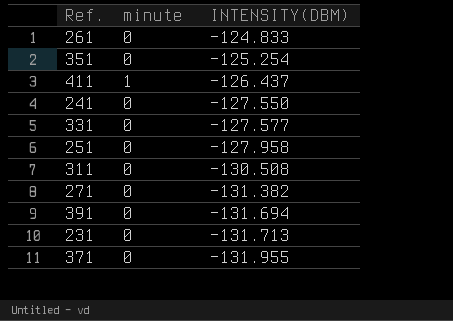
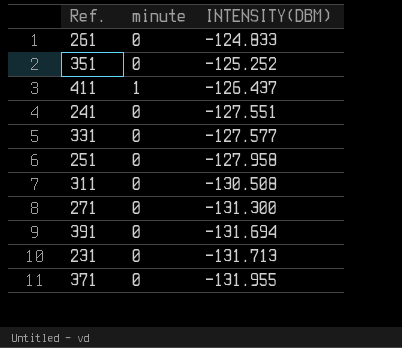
351 | INTENSITY(DBM): -125.254 -> -125.252
241 | INTENSITY(DBM): -127.550 -> -127.551
271 | INTENSITY(DBM): -131.382 -> -131.300

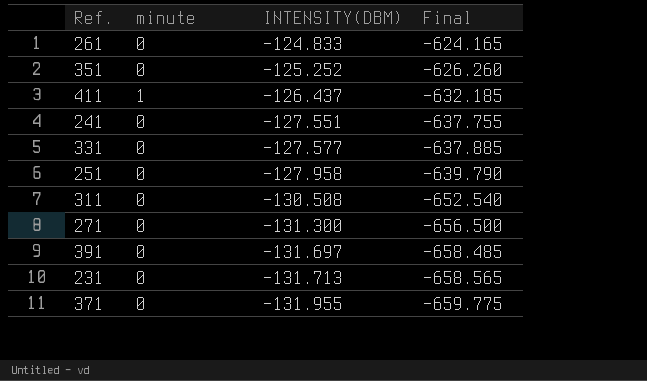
column Final | formula: none -> [INTENSITY(DBM)] * 5
391 | INTENSITY(DBM): -131.694 -> -131.697

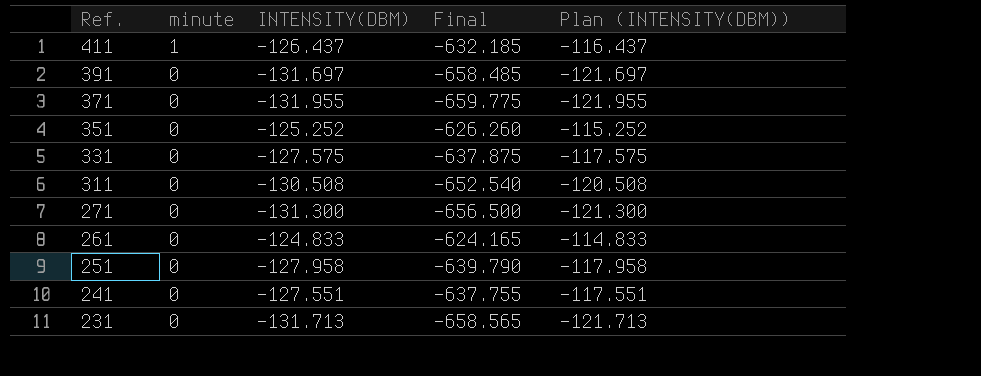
row order: INTENSITY(DBM) descending -> Ref. descending
column Plan (INTENSITY(DBM)) | formula: none -> [INTENSITY(DBM)] + 10
331 | INTENSITY(DBM): -127.577 -> -127.575
331 | Final: -637.885 -> -637.875

